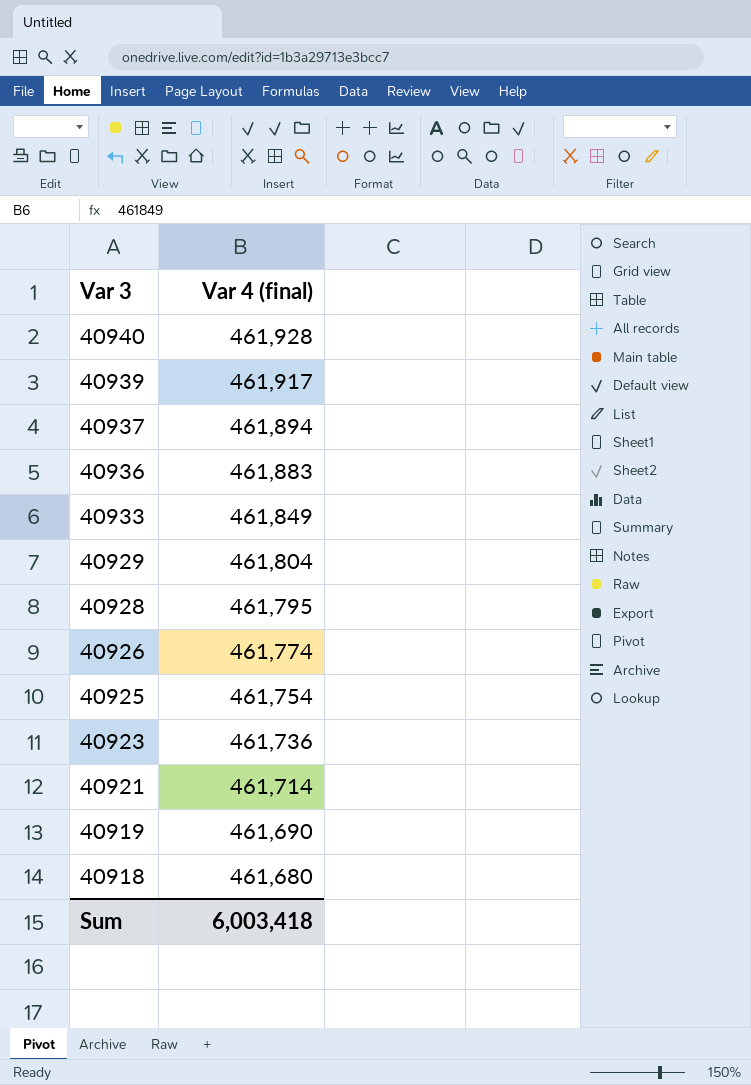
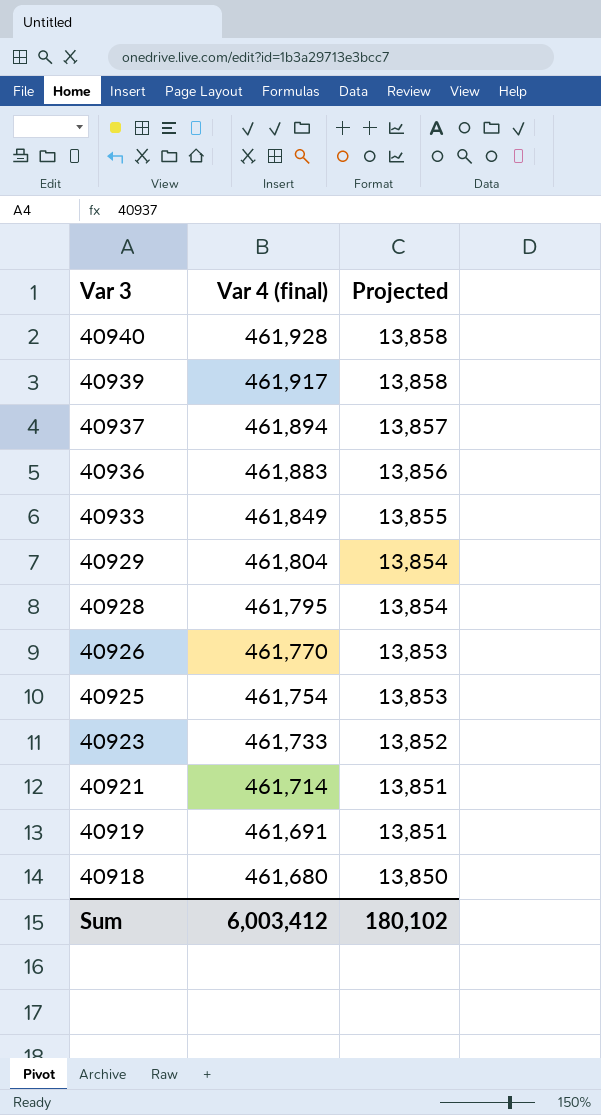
column Projected | formula: none -> [Var 4 (final)] * 0.03
40926 | Var 4 (final): 461,774 -> 461,770
40923 | Var 4 (final): 461,736 -> 461,733
40919 | Var 4 (final): 461,690 -> 461,691
Sum | Var 4 (final): 6,003,418 -> 6,003,412

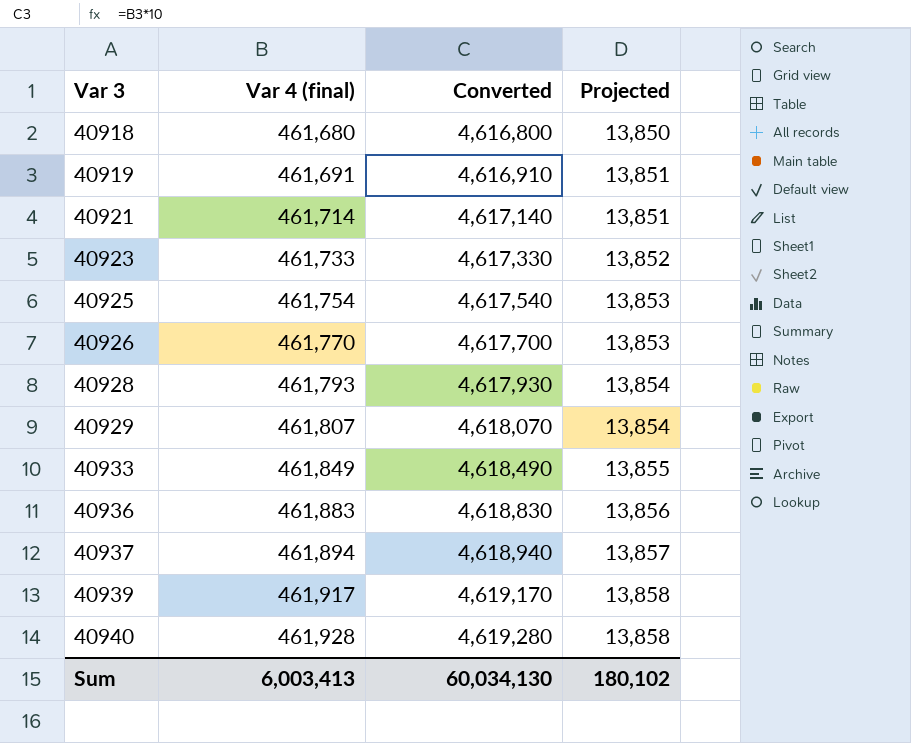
row order: Var 3 descending -> Var 3 ascending
column Converted | formula: none -> [Var 4 (final)] * 10
40928 | Var 4 (final): 461,795 -> 461,793
40929 | Var 4 (final): 461,804 -> 461,807
Sum | Var 4 (final): 6,003,412 -> 6,003,413

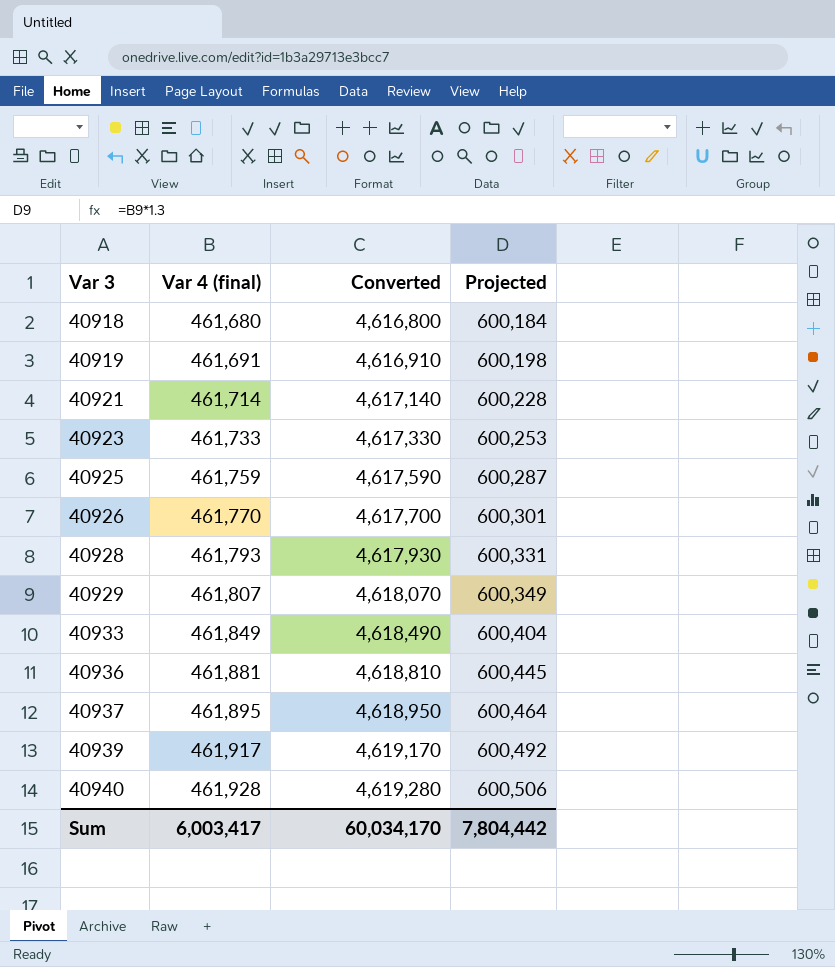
column Projected | formula: [Var 4 (final)] * 0.03 -> [Var 4 (final)] * 1.3
40925 | Var 4 (final): 461,754 -> 461,759
40925 | Converted: 4,617,540 -> 4,617,590
40936 | Var 4 (final): 461,883 -> 461,881
40936 | Converted: 4,618,830 -> 4,618,810
40937 | Var 4 (final): 461,894 -> 461,895
40937 | Converted: 4,618,940 -> 4,618,950
Sum | Var 4 (final): 6,003,413 -> 6,003,417
Sum | Converted: 60,034,130 -> 60,034,170
Sum | Projected: 180,102 -> 7,804,442

